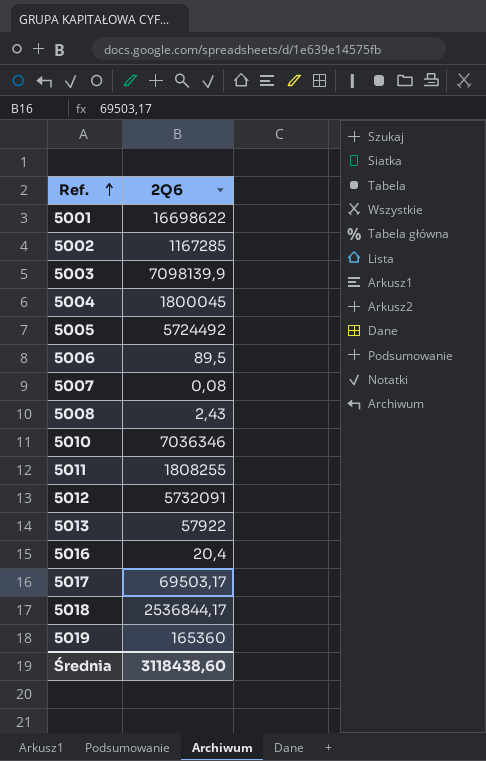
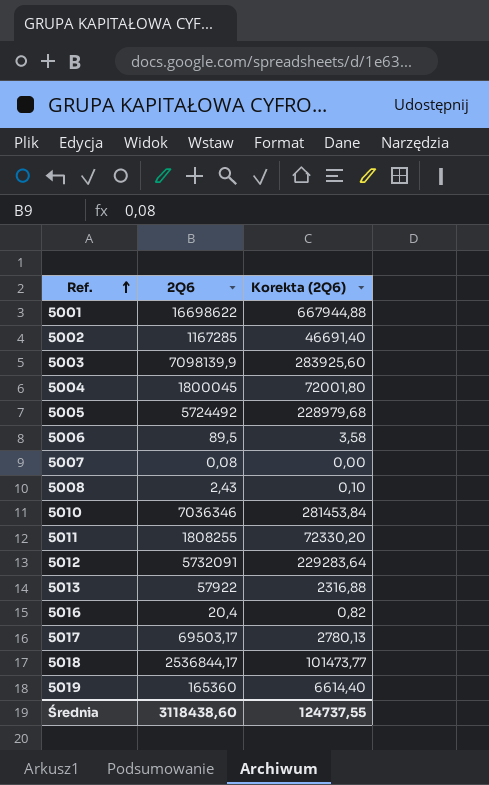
column Korekta (2Q6) | formula: none -> [2Q6] * 0,04

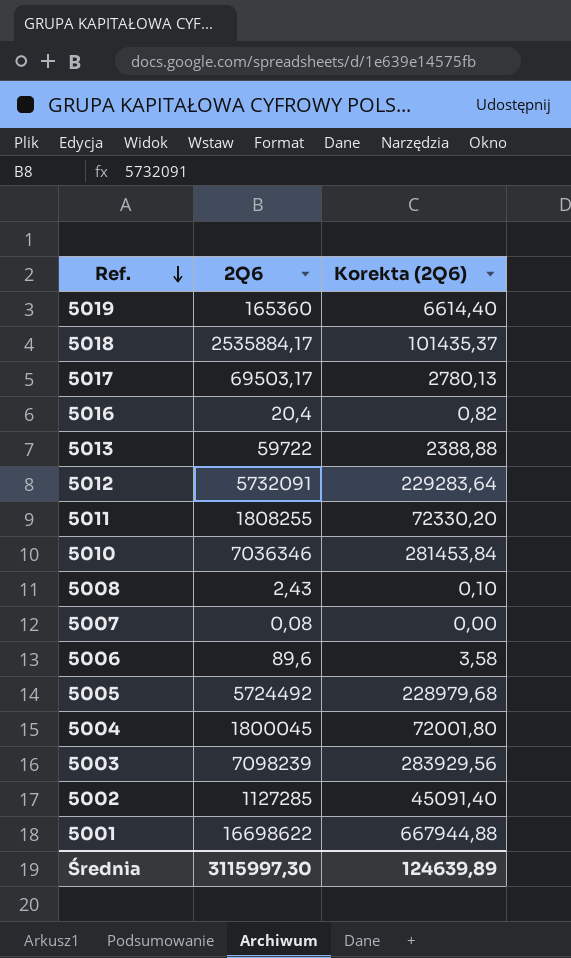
row order: Ref. ascending -> Ref. descending
5018 | 2Q6: 2536844,17 -> 2535884,17
5018 | Korekta (2Q6): 101473,77 -> 101435,37
5013 | 2Q6: 57922 -> 59722
5013 | Korekta (2Q6): 2316,88 -> 2388,88
5006 | 2Q6: 89,5 -> 89,6
5003 | 2Q6: 7098139,9 -> 7098239
5003 | Korekta (2Q6): 283925,60 -> 283929,56
5002 | 2Q6: 1167285 -> 1127285
5002 | Korekta (2Q6): 46691,40 -> 45091,40
Średnia | 2Q6: 3118438,60 -> 3115997,30
Średnia | Korekta (2Q6): 124737,55 -> 124639,89

